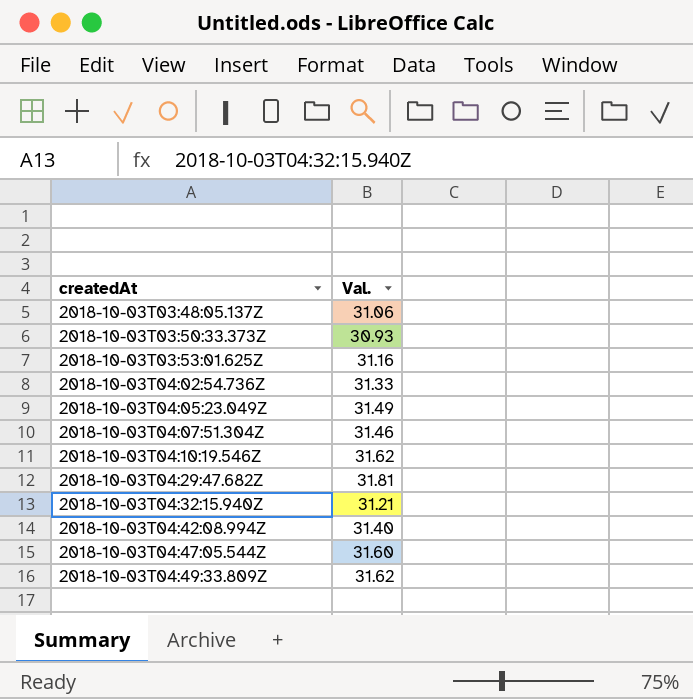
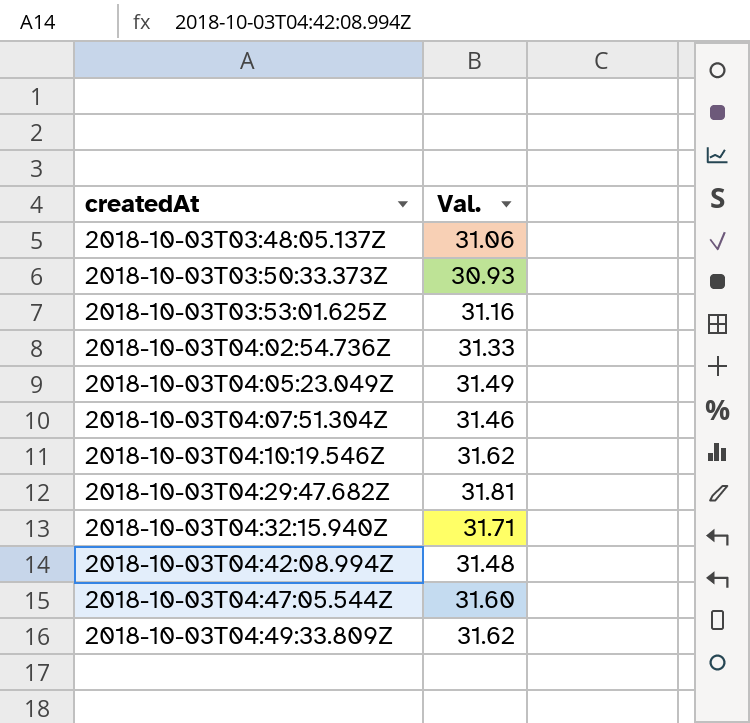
2018-10-03T04:32:15.940Z | Val.: 31.21 -> 31.71
2018-10-03T04:42:08.994Z | Val.: 31.40 -> 31.48

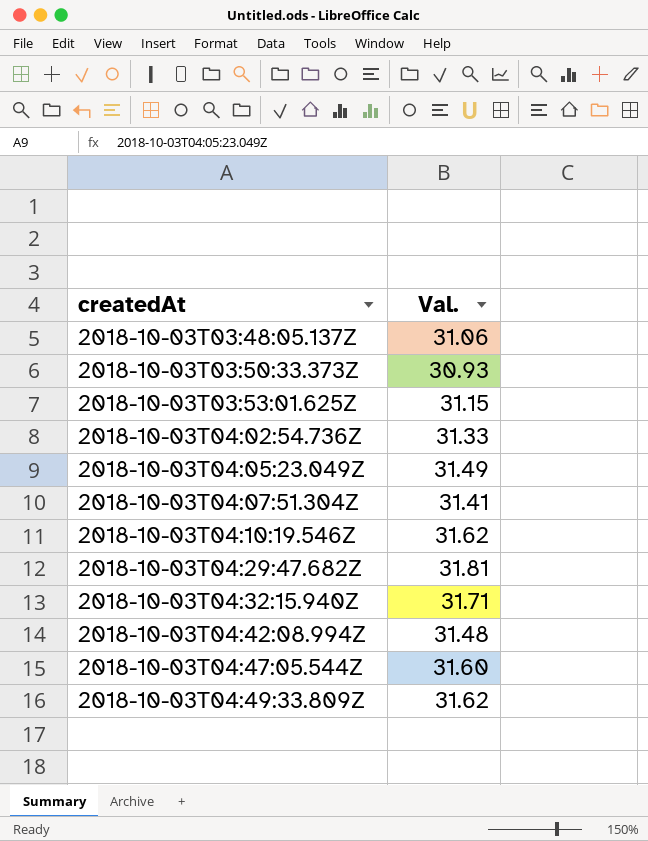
2018-10-03T03:53:01.625Z | Val.: 31.16 -> 31.15
2018-10-03T04:07:51.304Z | Val.: 31.46 -> 31.41

